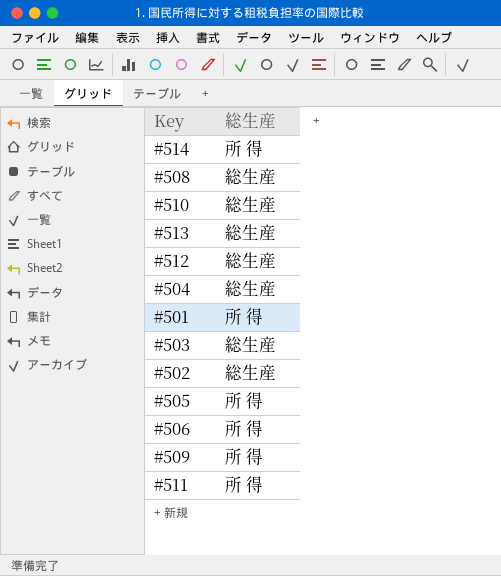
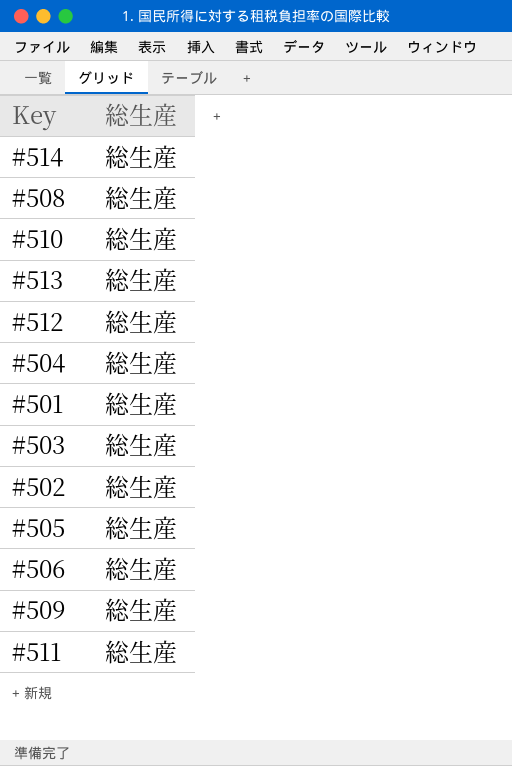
#514 | 総生産: 所 得 -> 総生産
#501 | 総生産: 所 得 -> 総生産
#505 | 総生産: 所 得 -> 総生産
#506 | 総生産: 所 得 -> 総生産
#509 | 総生産: 所 得 -> 総生産
#511 | 総生産: 所 得 -> 総生産

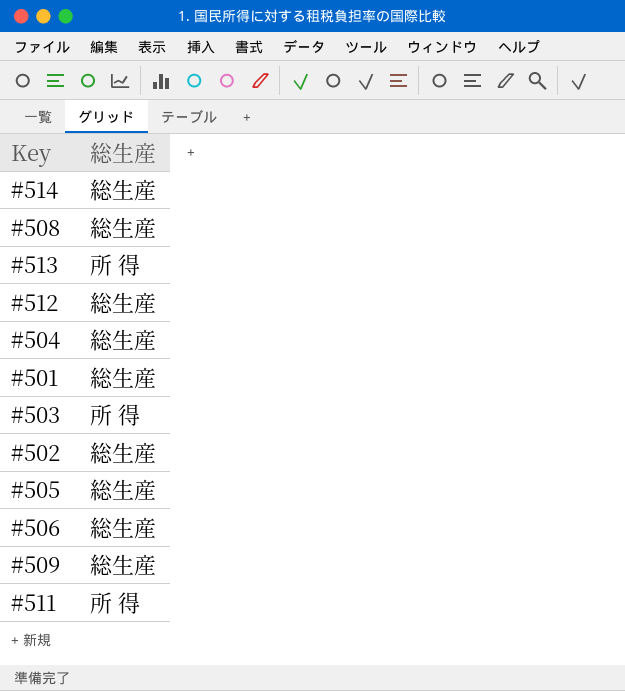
row #510: 総生産 -> none
#513 | 総生産: 総生産 -> 所 得
#503 | 総生産: 総生産 -> 所 得
#511 | 総生産: 総生産 -> 所 得

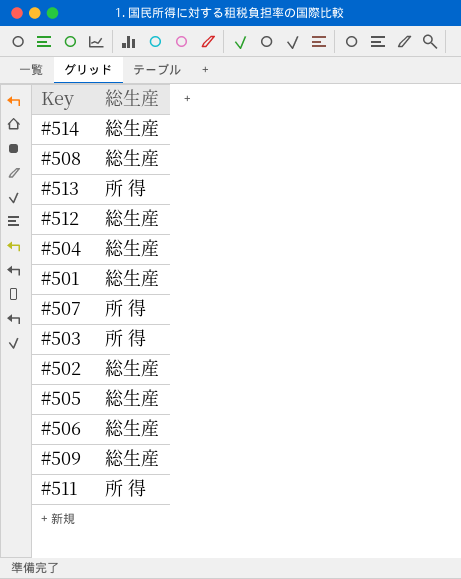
row #507: none -> 所 得

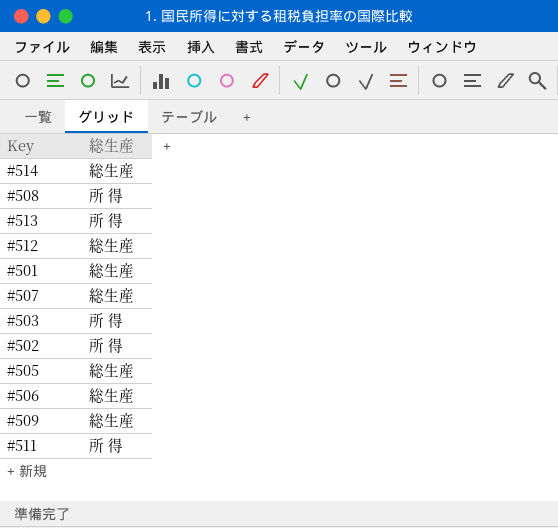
row #504: 総生産 -> none
#508 | 総生産: 総生産 -> 所 得
#507 | 総生産: 所 得 -> 総生産
#502 | 総生産: 総生産 -> 所 得

